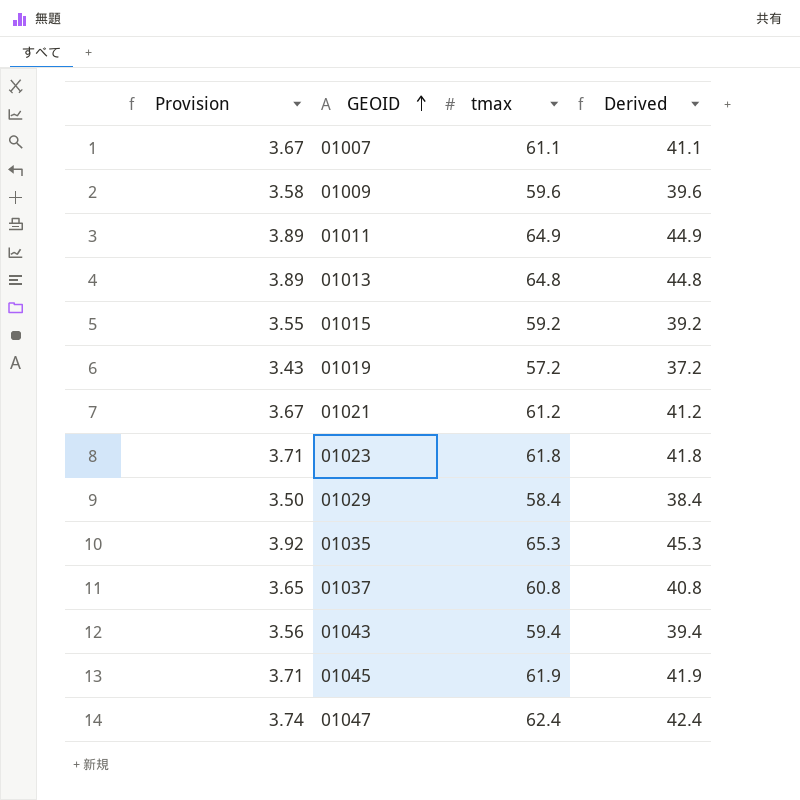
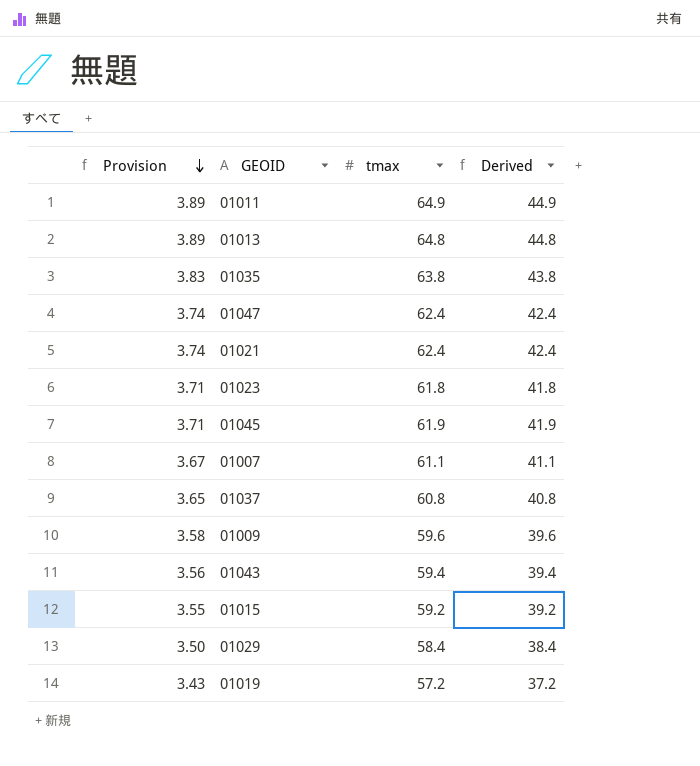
row order: GEOID ascending -> Provision descending
01035 | Provision: 3.92 -> 3.83
01035 | tmax: 65.3 -> 63.8
01035 | Derived: 45.3 -> 43.8
01021 | Provision: 3.67 -> 3.74
01021 | tmax: 61.2 -> 62.4
01021 | Derived: 41.2 -> 42.4

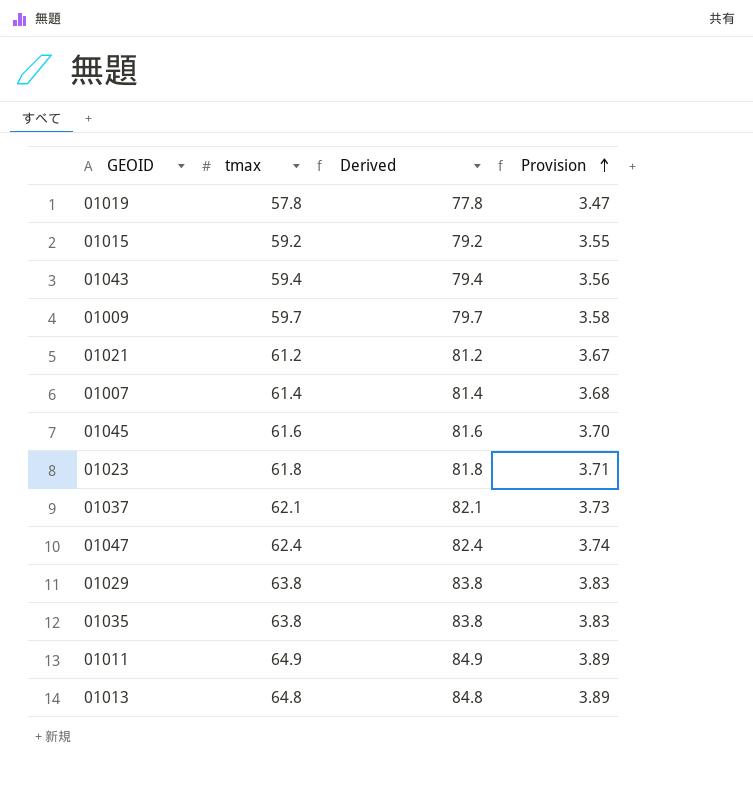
row order: Provision descending -> Provision ascending
column Derived | formula: [tmax] - 20 -> [tmax] + 20
column Provision | position: 1 -> 4
01019 | tmax: 57.2 -> 57.8
01019 | Provision: 3.43 -> 3.47
01009 | tmax: 59.6 -> 59.7
01021 | tmax: 62.4 -> 61.2
01021 | Provision: 3.74 -> 3.67
01007 | tmax: 61.1 -> 61.4
01007 | Provision: 3.67 -> 3.68
01045 | tmax: 61.9 -> 61.6
01045 | Provision: 3.71 -> 3.70
01037 | tmax: 60.8 -> 62.1
01037 | Provision: 3.65 -> 3.73
01029 | tmax: 58.4 -> 63.8
01029 | Provision: 3.50 -> 3.83

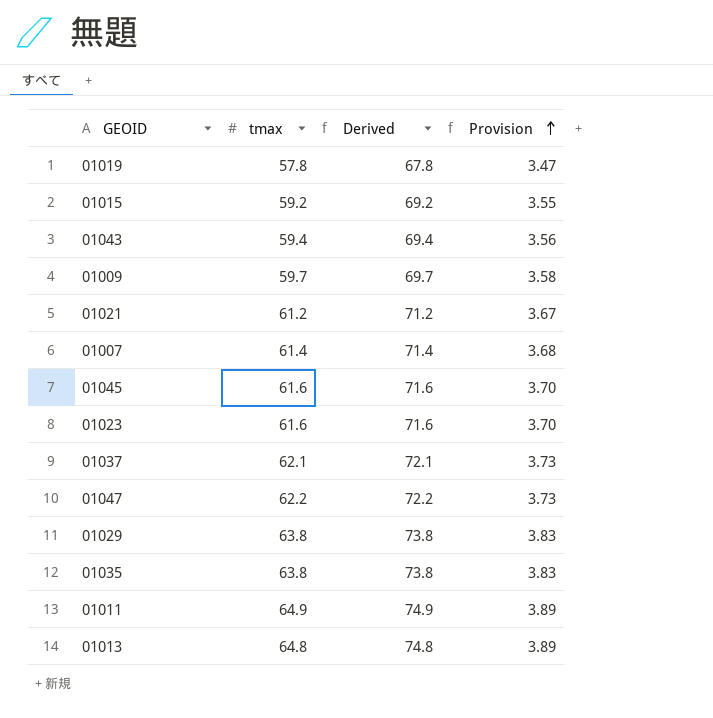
column Derived | formula: [tmax] + 20 -> [tmax] + 10
01023 | tmax: 61.8 -> 61.6
01023 | Provision: 3.71 -> 3.70
01047 | tmax: 62.4 -> 62.2
01047 | Provision: 3.74 -> 3.73

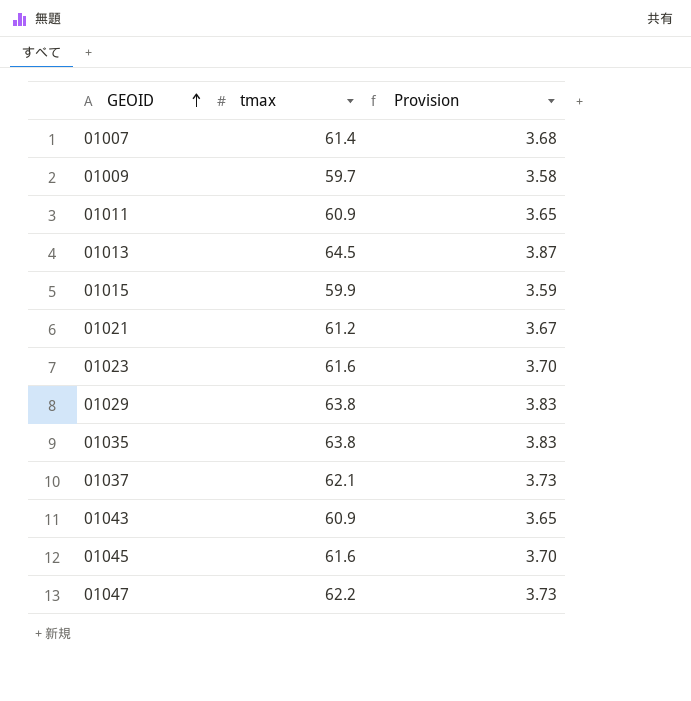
row order: Provision ascending -> GEOID ascending
column Derived | formula: [tmax] + 10 -> none
row 01019: 57.8 | 67.8 | 3.47 -> none
01011 | tmax: 64.9 -> 60.9
01011 | Provision: 3.89 -> 3.65
01013 | tmax: 64.8 -> 64.5
01013 | Provision: 3.89 -> 3.87
01015 | tmax: 59.2 -> 59.9
01015 | Provision: 3.55 -> 3.59
01043 | tmax: 59.4 -> 60.9
01043 | Provision: 3.56 -> 3.65

